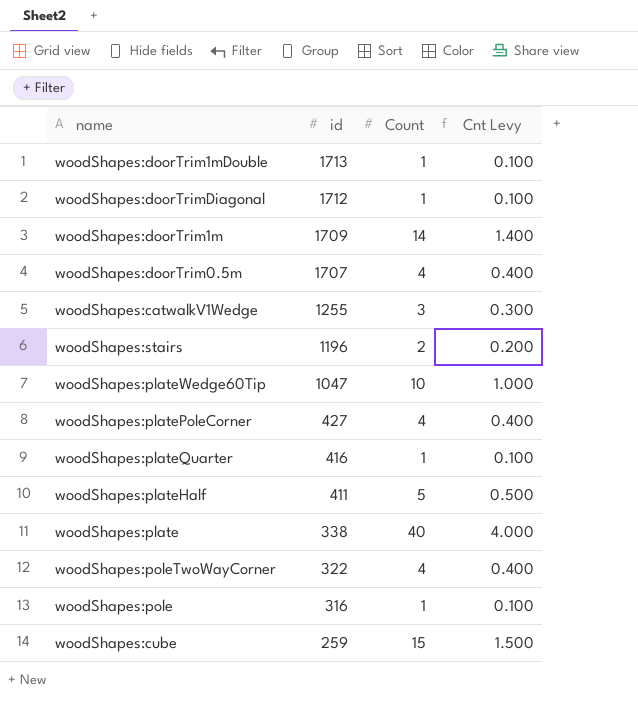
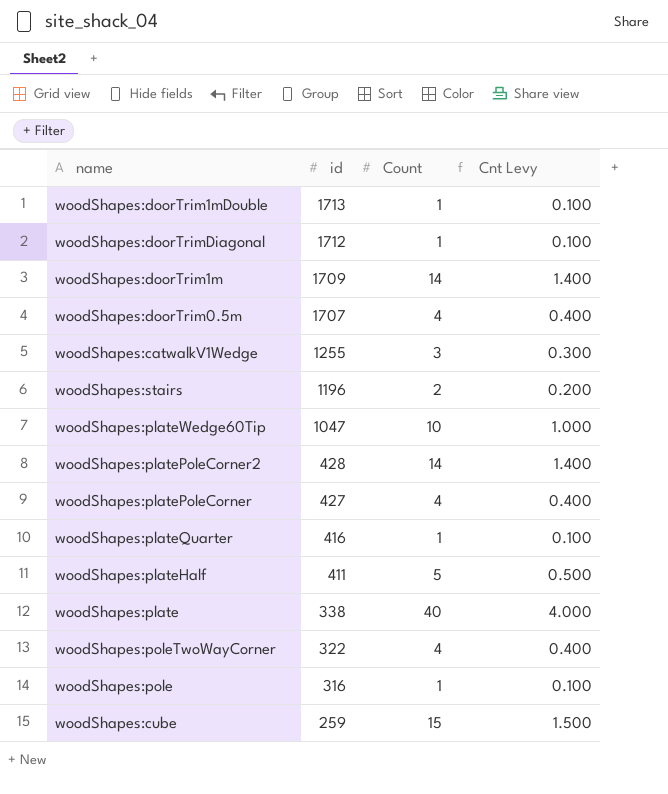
row woodShapes:platePoleCorner2: none -> 428 | 14 | 1.400

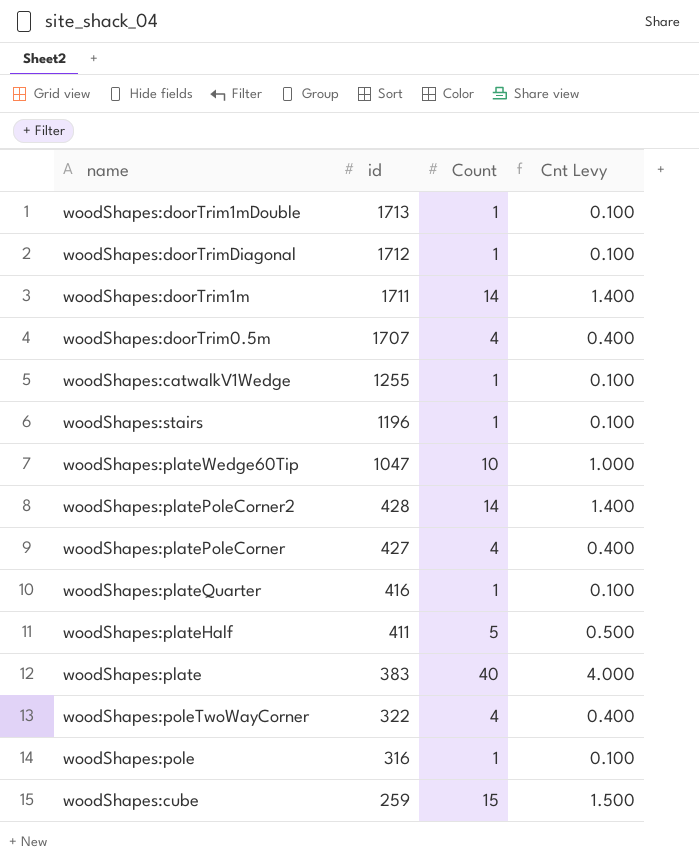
woodShapes:doorTrim1m | id: 1709 -> 1711
woodShapes:catwalkV1Wedge | Count: 3 -> 1
woodShapes:catwalkV1Wedge | Cnt Levy: 0.300 -> 0.100
woodShapes:stairs | Count: 2 -> 1
woodShapes:stairs | Cnt Levy: 0.200 -> 0.100
woodShapes:plate | id: 338 -> 383

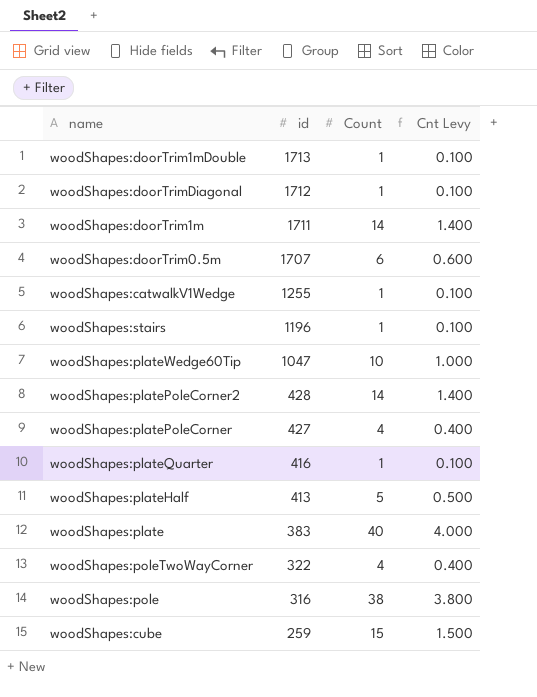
woodShapes:doorTrim0.5m | Count: 4 -> 6
woodShapes:doorTrim0.5m | Cnt Levy: 0.400 -> 0.600
woodShapes:plateHalf | id: 411 -> 413
woodShapes:pole | Count: 1 -> 38
woodShapes:pole | Cnt Levy: 0.100 -> 3.800

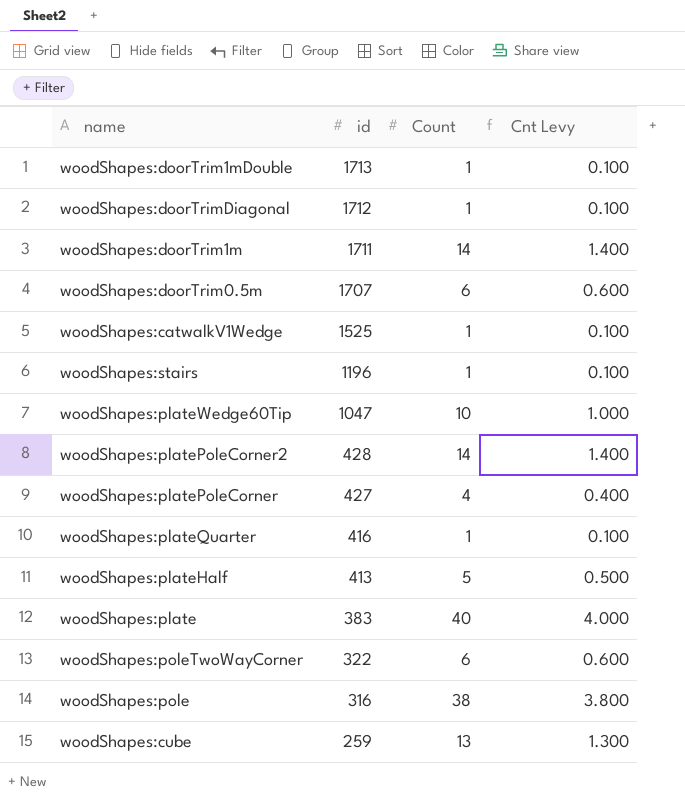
woodShapes:catwalkV1Wedge | id: 1255 -> 1525
woodShapes:poleTwoWayCorner | Count: 4 -> 6
woodShapes:poleTwoWayCorner | Cnt Levy: 0.400 -> 0.600
woodShapes:cube | Count: 15 -> 13
woodShapes:cube | Cnt Levy: 1.500 -> 1.300

